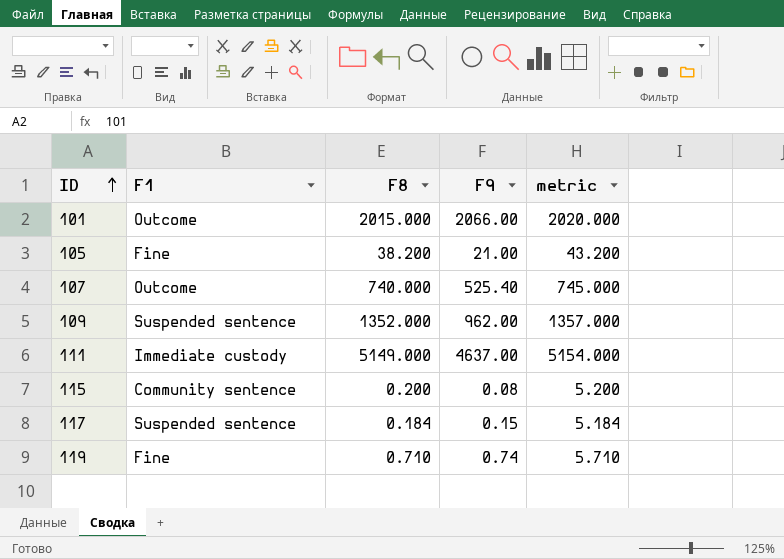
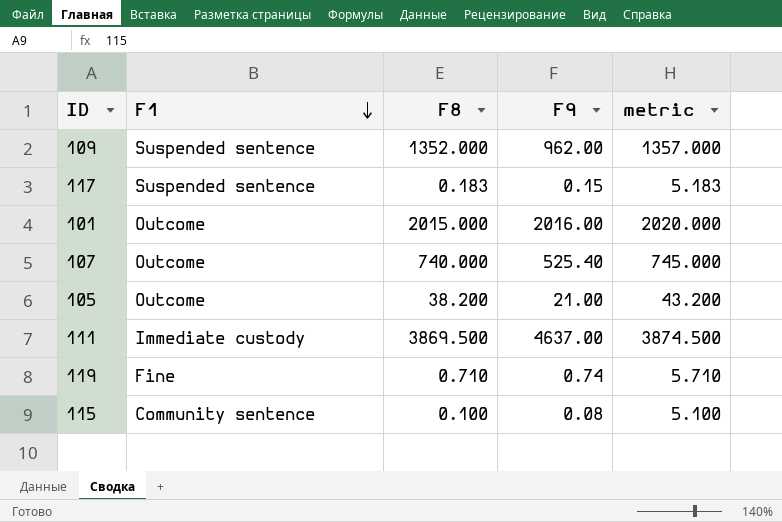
row order: ID ascending -> F1 descending
117 | F8: 0.184 -> 0.183
117 | metric: 5.184 -> 5.183
101 | F9: 2066.00 -> 2016.00
105 | F1: Fine -> Outcome
111 | F8: 5149.000 -> 3869.500
111 | metric: 5154.000 -> 3874.500
115 | F8: 0.200 -> 0.100
115 | metric: 5.200 -> 5.100

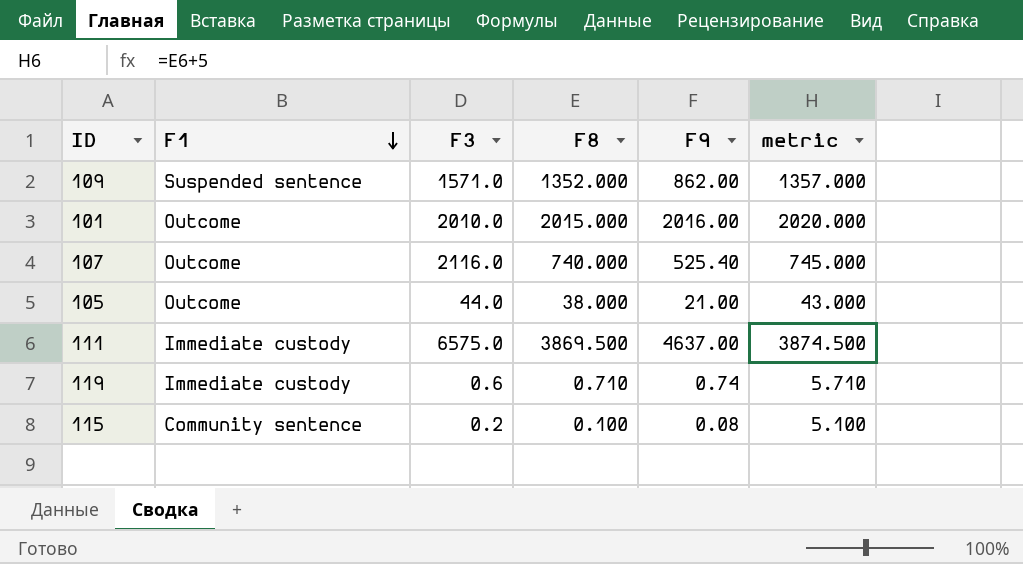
column F3 | position: none -> 3
row 117: Suspended sentence | 0.183 | 0.15 | 5.183 -> none
109 | F9: 962.00 -> 862.00
105 | F8: 38.200 -> 38.000
105 | metric: 43.200 -> 43.000
119 | F1: Fine -> Immediate custody

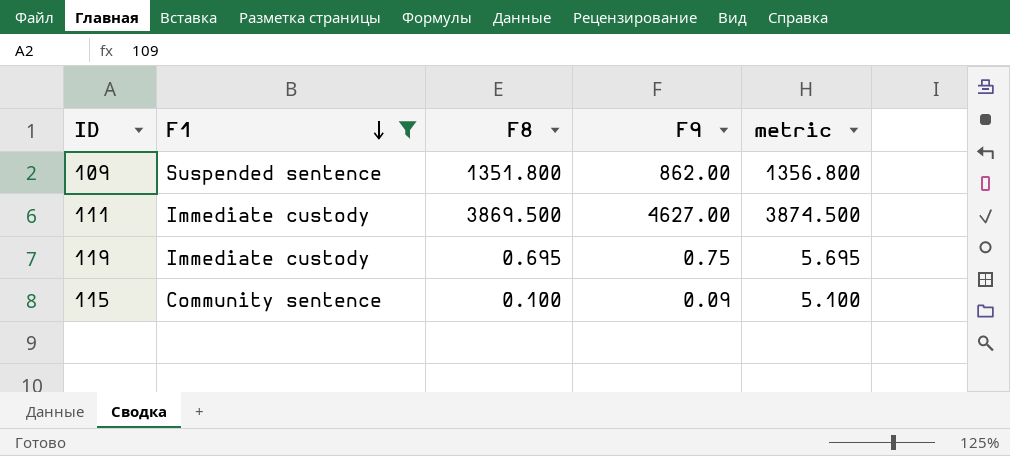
filter: none -> F1 != Outcome
column F3 | position: 3 -> none
109 | F8: 1352.000 -> 1351.800
109 | metric: 1357.000 -> 1356.800
111 | F9: 4637.00 -> 4627.00
119 | F8: 0.710 -> 0.695
119 | F9: 0.74 -> 0.75
119 | metric: 5.710 -> 5.695
115 | F9: 0.08 -> 0.09

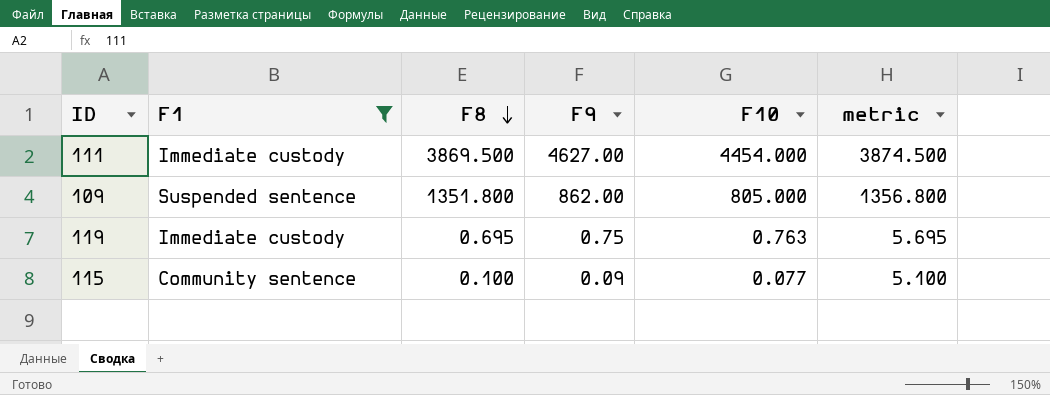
row order: F1 descending -> F8 descending
column F10 | position: none -> 5

